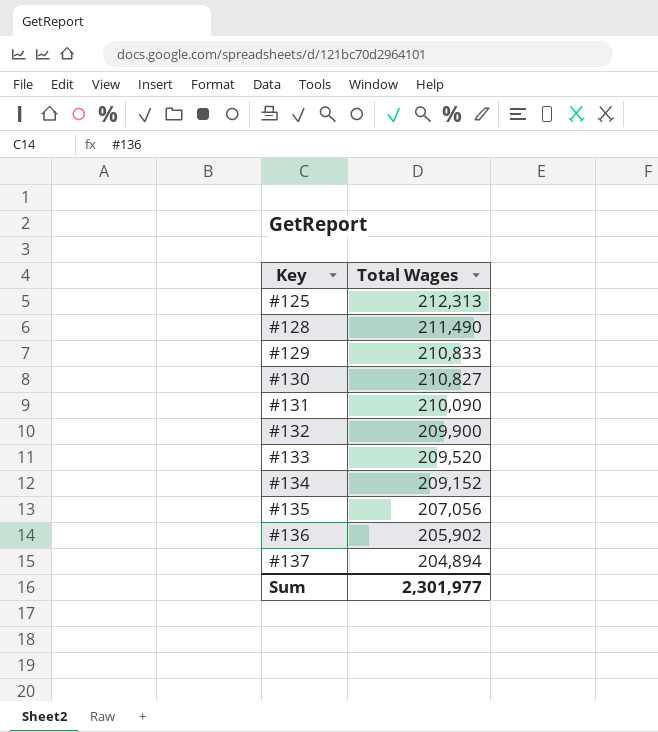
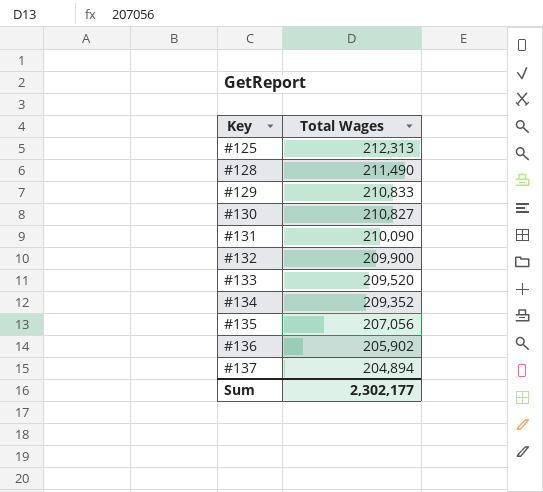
#134 | Total Wages: 209,152 -> 209,352
Sum | Total Wages: 2,301,977 -> 2,302,177

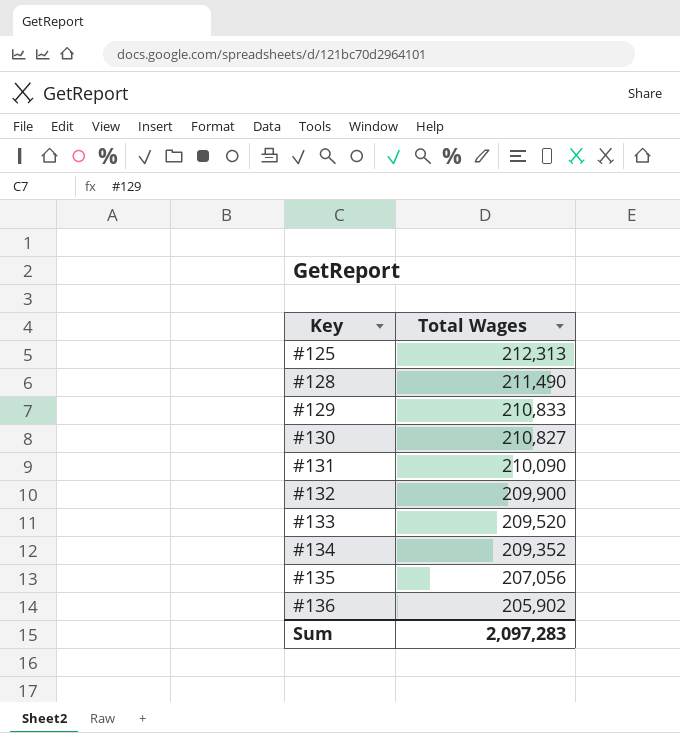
row #137: 204,894 -> none
Sum | Total Wages: 2,302,177 -> 2,097,283

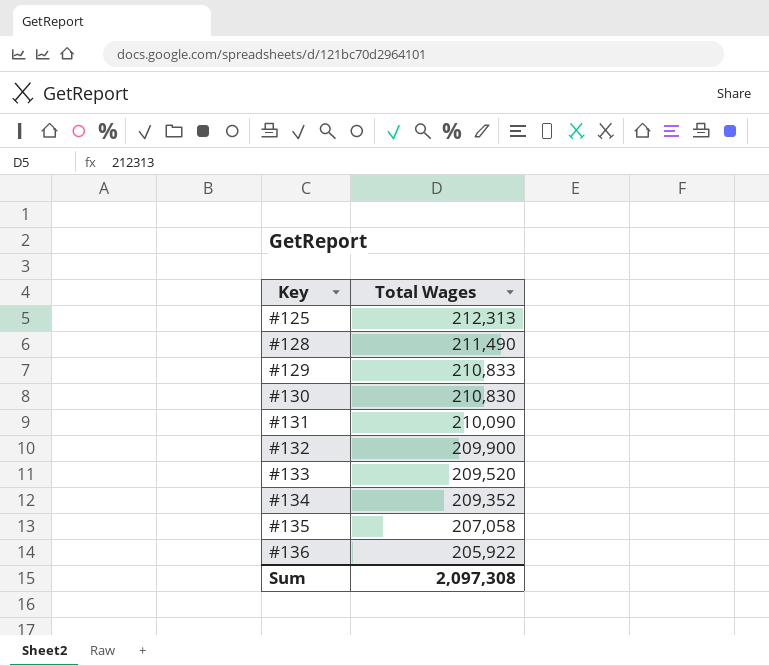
#130 | Total Wages: 210,827 -> 210,830
#135 | Total Wages: 207,056 -> 207,058
#136 | Total Wages: 205,902 -> 205,922
Sum | Total Wages: 2,097,283 -> 2,097,308

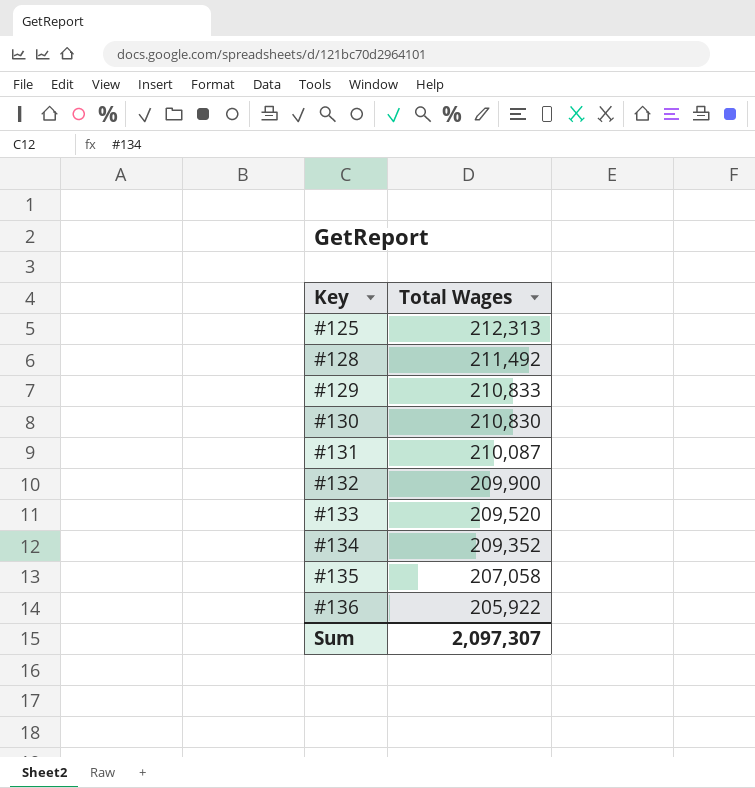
#128 | Total Wages: 211,490 -> 211,492
#131 | Total Wages: 210,090 -> 210,087
Sum | Total Wages: 2,097,308 -> 2,097,307

